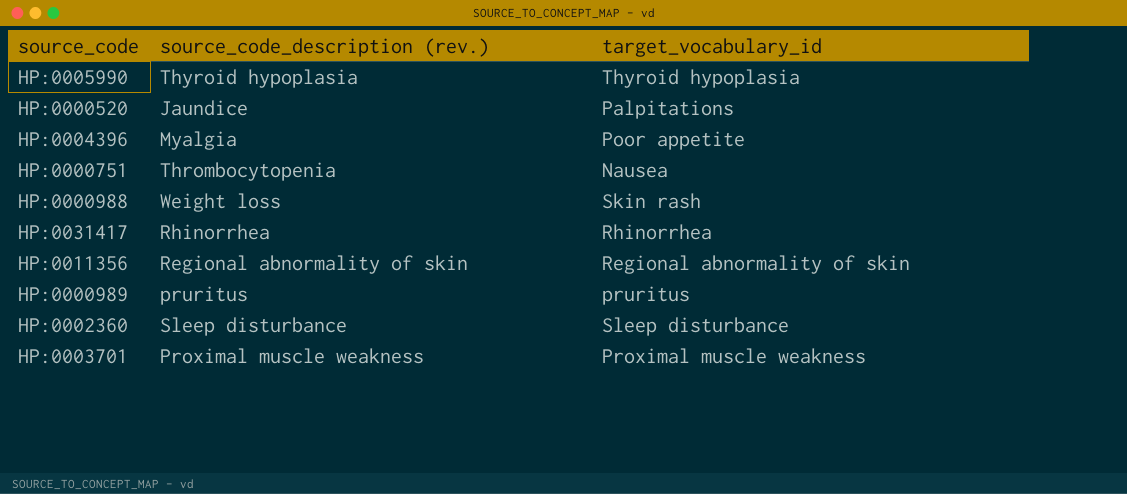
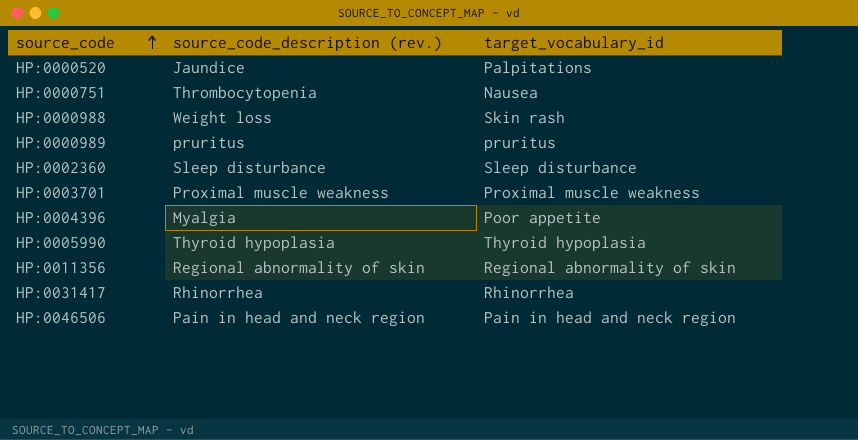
row order: none -> source_code ascending
row HP:0046506: none -> Pain in head and neck region | Pain in head and neck region

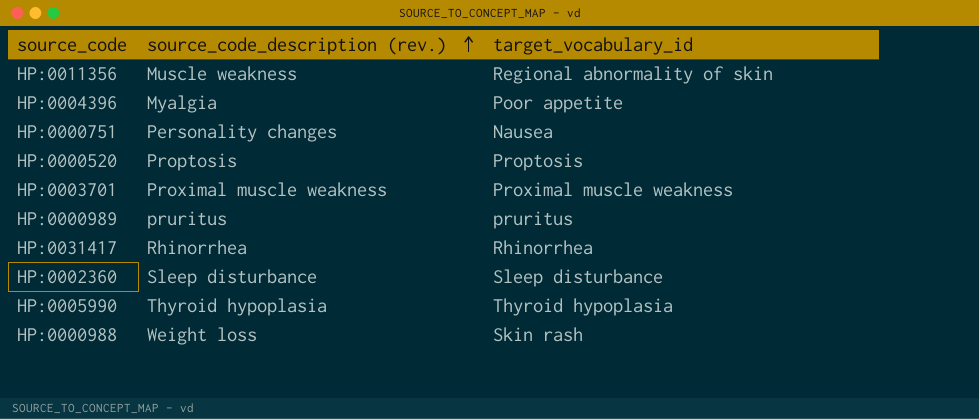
row order: source_code ascending -> source_code_description (rev.) ascending
row HP:0046506: Pain in head and neck region | Pain in head and neck region -> none
HP:0011356 | source_code_description (rev.): Regional abnormality of skin -> Muscle weakness
HP:0000751 | source_code_description (rev.): Thrombocytopenia -> Personality changes
HP:0000520 | source_code_description (rev.): Jaundice -> Proptosis
HP:0000520 | target_vocabulary_id: Palpitations -> Proptosis

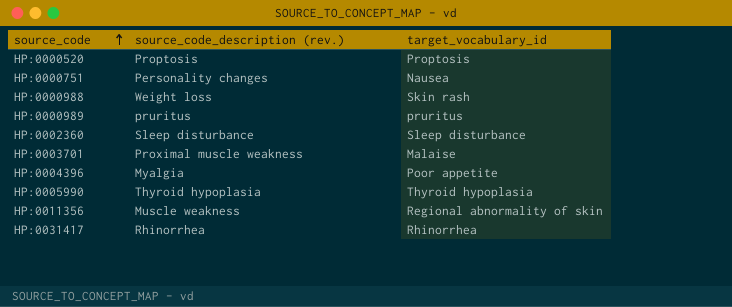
row order: source_code_description (rev.) ascending -> source_code ascending
HP:0003701 | target_vocabulary_id: Proximal muscle weakness -> Malaise

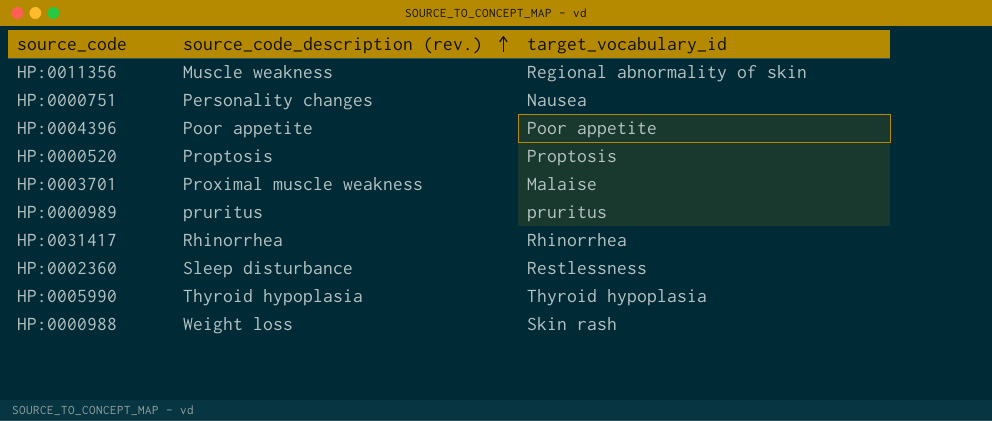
row order: source_code ascending -> source_code_description (rev.) ascending
HP:0004396 | source_code_description (rev.): Myalgia -> Poor appetite
HP:0002360 | target_vocabulary_id: Sleep disturbance -> Restlessness

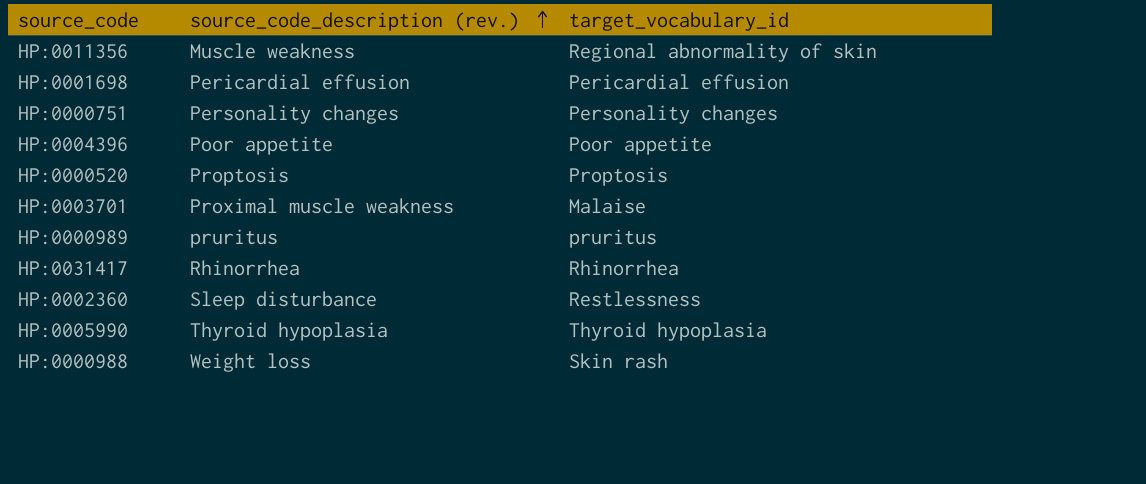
row HP:0001698: none -> Pericardial effusion | Pericardial effusion
HP:0000751 | target_vocabulary_id: Nausea -> Personality changes

